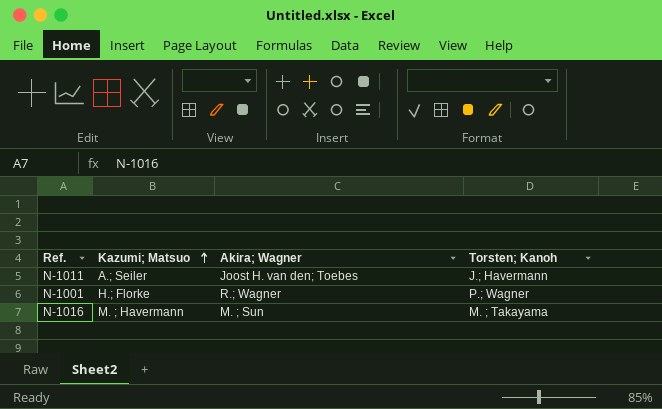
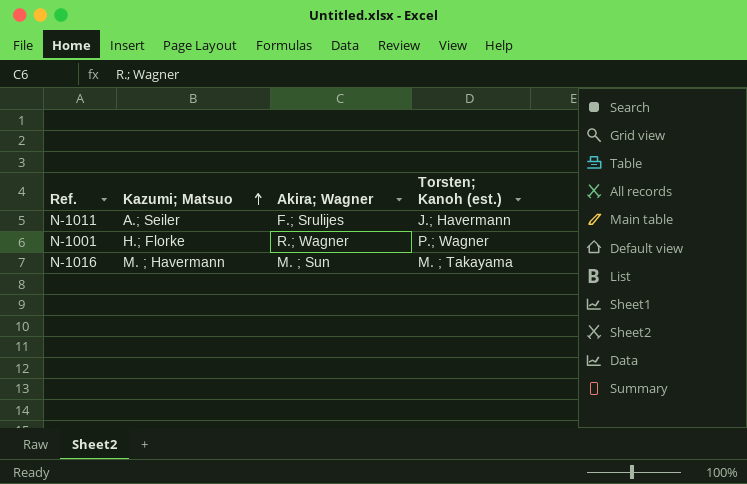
column name: Torsten; Kanoh -> Torsten; Kanoh (est.)
N-1011 | Akira; Wagner: Joost H. van den; Toebes -> F.; Srulijes

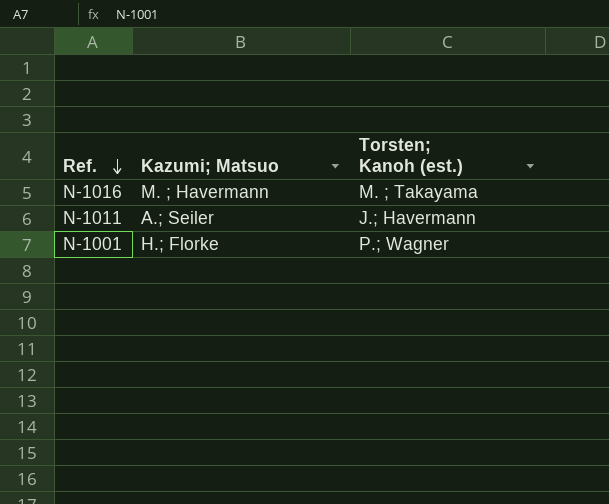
row order: Kazumi; Matsuo ascending -> Ref. descending
column Akira; Wagner | position: 3 -> none

